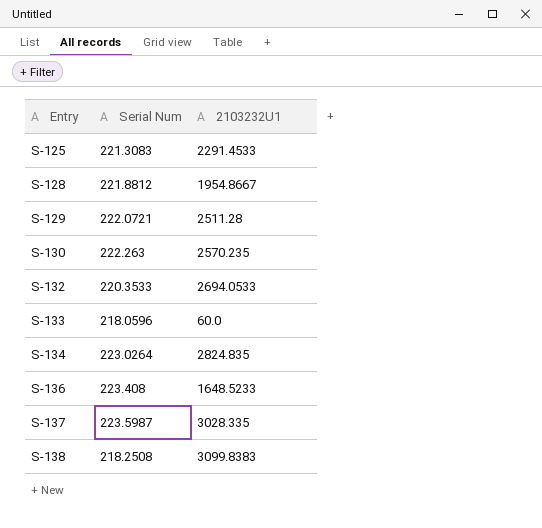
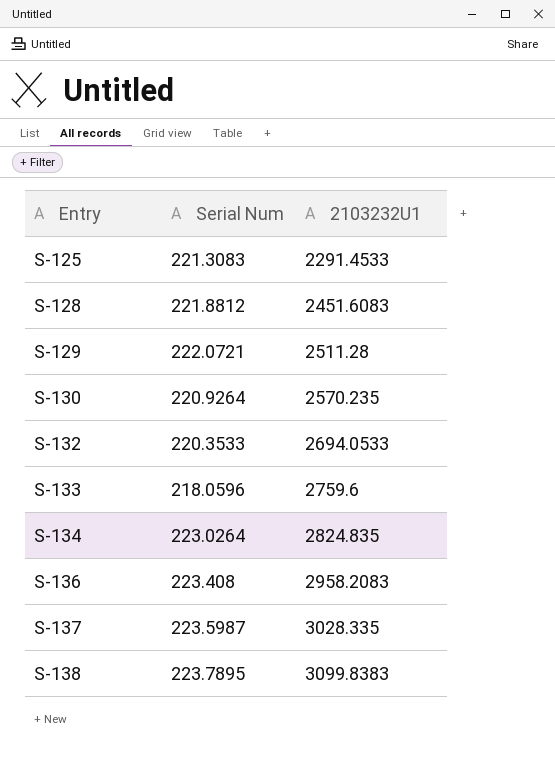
S-128 | 2103232U1: 1954.8667 -> 2451.6083
S-130 | Serial Num: 222.263 -> 220.9264
S-133 | 2103232U1: 60.0 -> 2759.6
S-136 | 2103232U1: 1648.5233 -> 2958.2083
S-138 | Serial Num: 218.2508 -> 223.7895

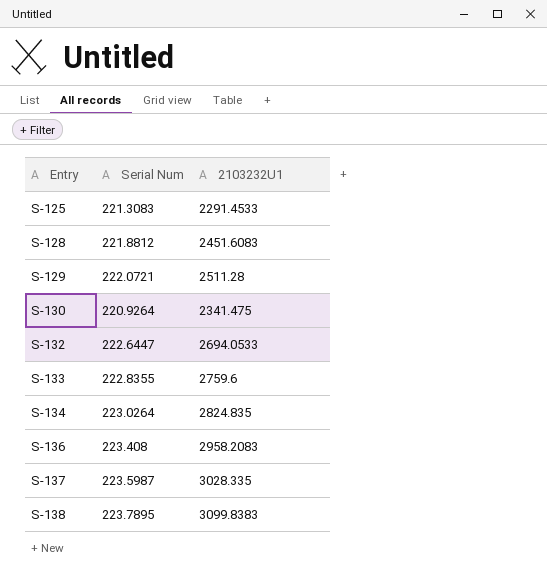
S-130 | 2103232U1: 2570.235 -> 2341.475
S-132 | Serial Num: 220.3533 -> 222.6447
S-133 | Serial Num: 218.0596 -> 222.8355

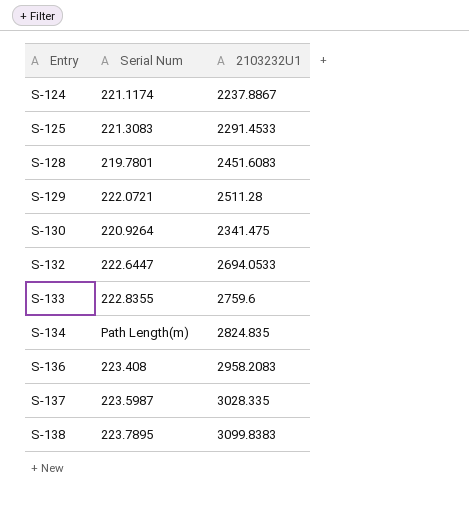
row S-124: none -> 221.1174 | 2237.8867
S-128 | Serial Num: 221.8812 -> 219.7801
S-134 | Serial Num: 223.0264 -> Path Length(m)

